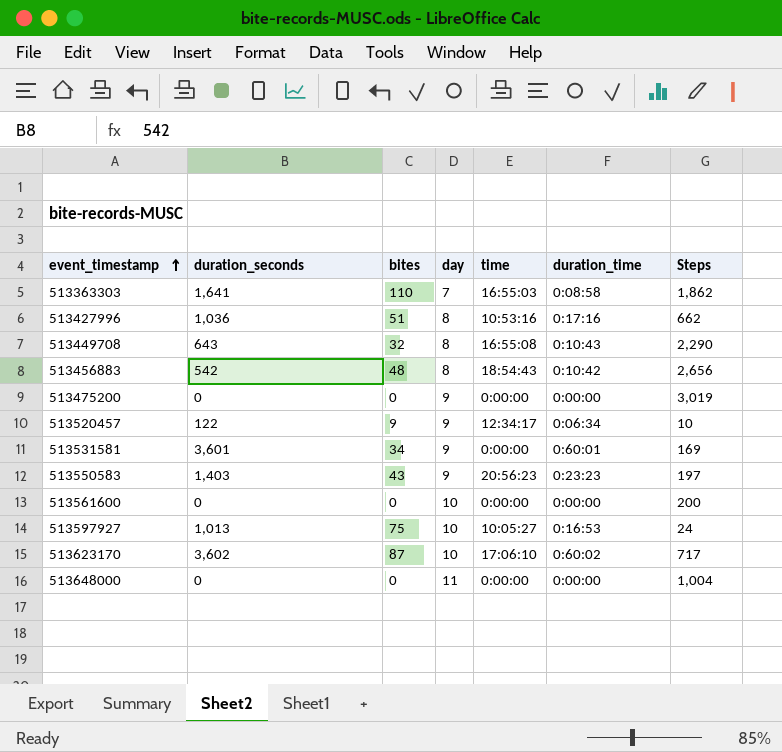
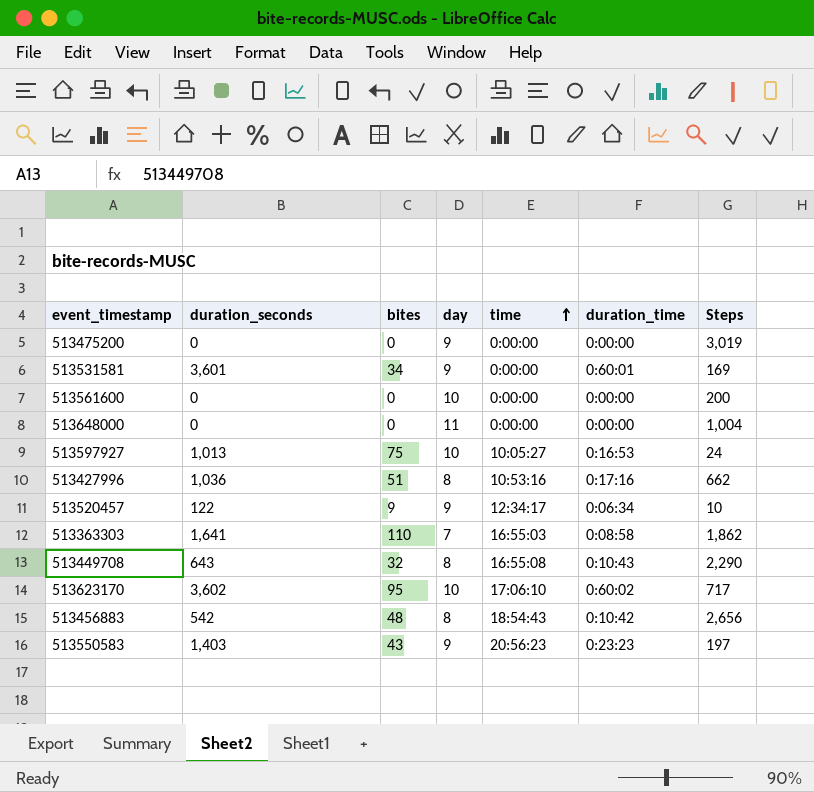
row order: event_timestamp ascending -> time ascending
513623170 | bites: 87 -> 95

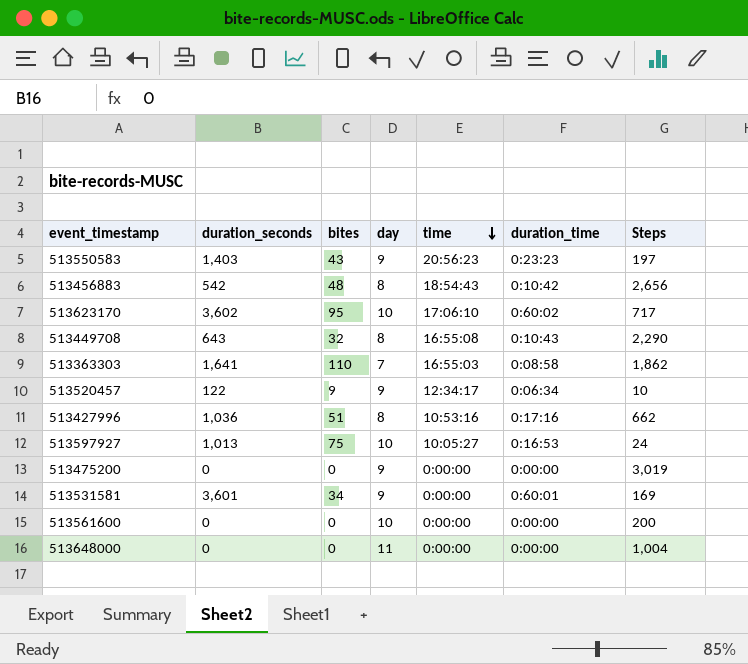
row order: time ascending -> time descending

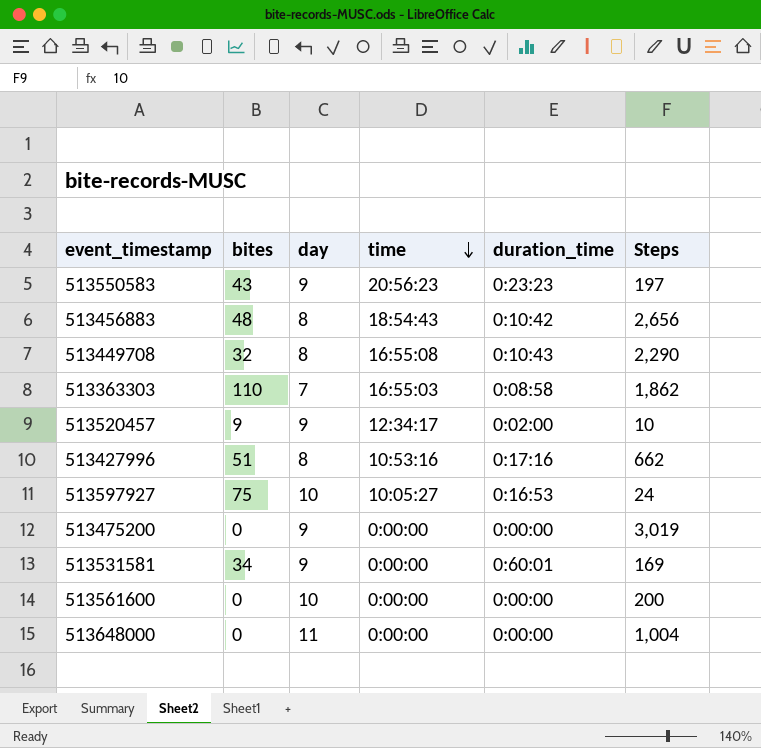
column duration_seconds | position: 2 -> none
row 513623170: 3,602 | 95 | 10 | 17:06:10 | 0:60:02 | 717 -> none
513520457 | duration_time: 0:06:34 -> 0:02:00

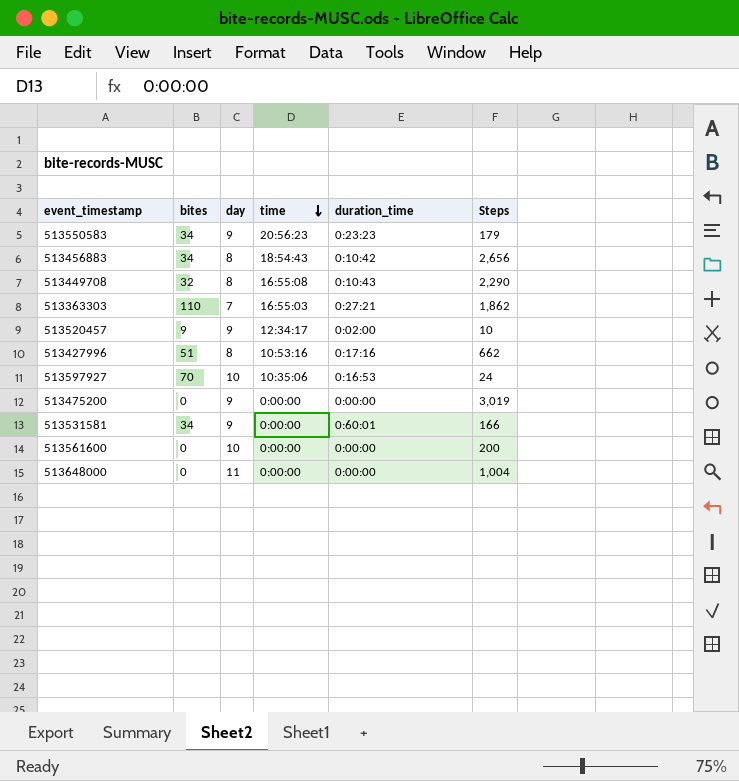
513550583 | bites: 43 -> 34
513550583 | Steps: 197 -> 179
513456883 | bites: 48 -> 34
513363303 | duration_time: 0:08:58 -> 0:27:21
513597927 | bites: 75 -> 70
513597927 | time: 10:05:27 -> 10:35:06
513531581 | Steps: 169 -> 166

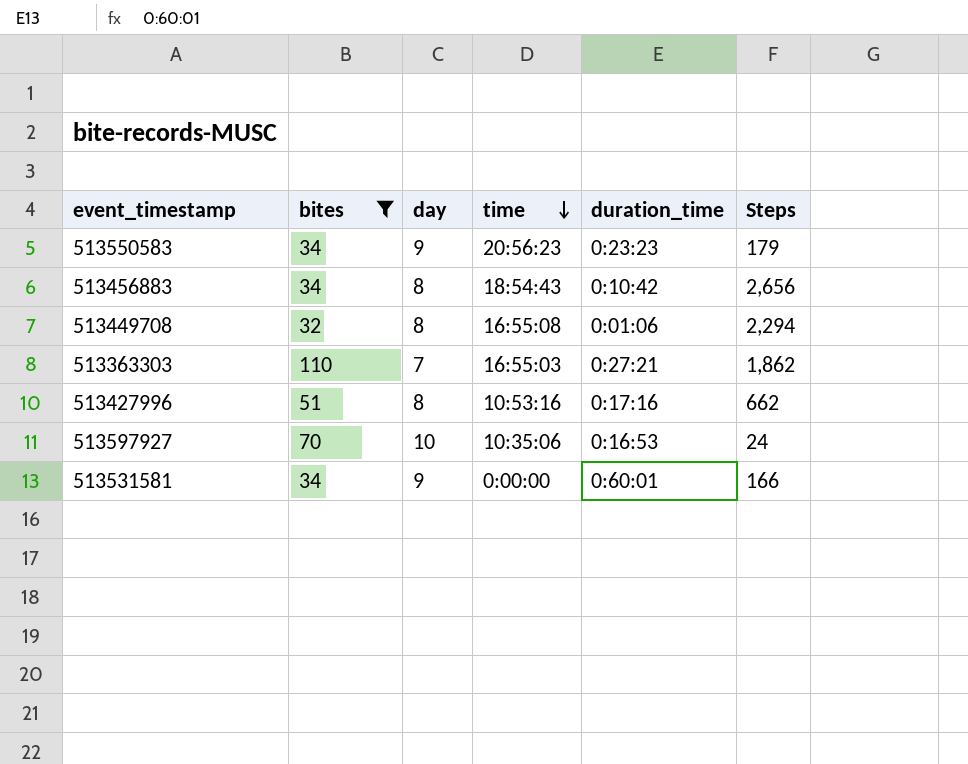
filter: none -> bites >= 32
513449708 | duration_time: 0:10:43 -> 0:01:06
513449708 | Steps: 2,290 -> 2,294

